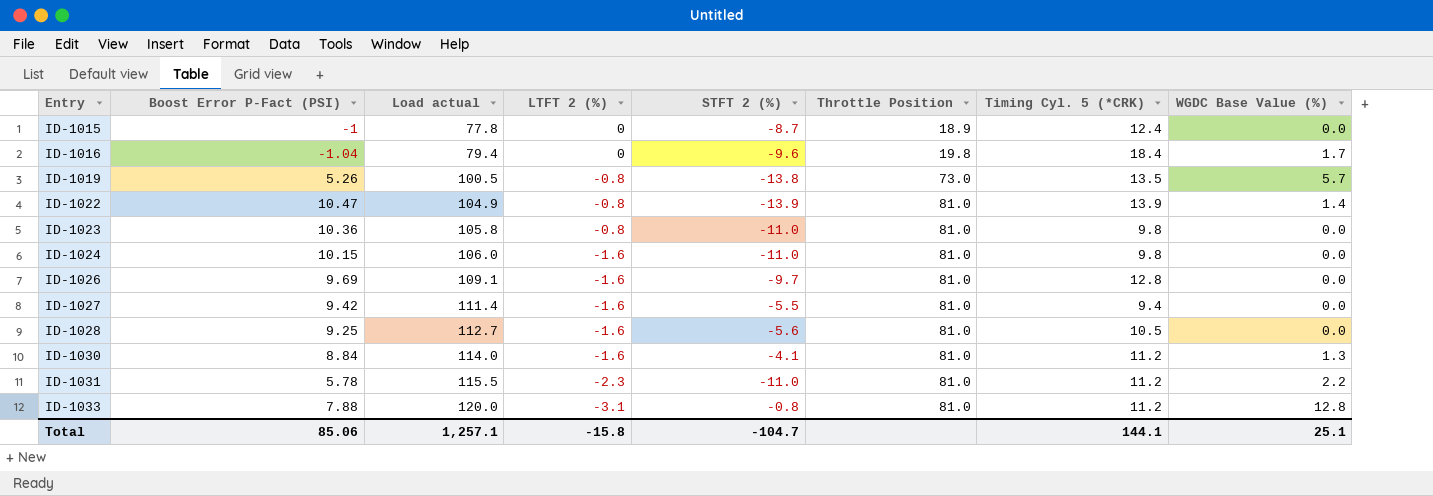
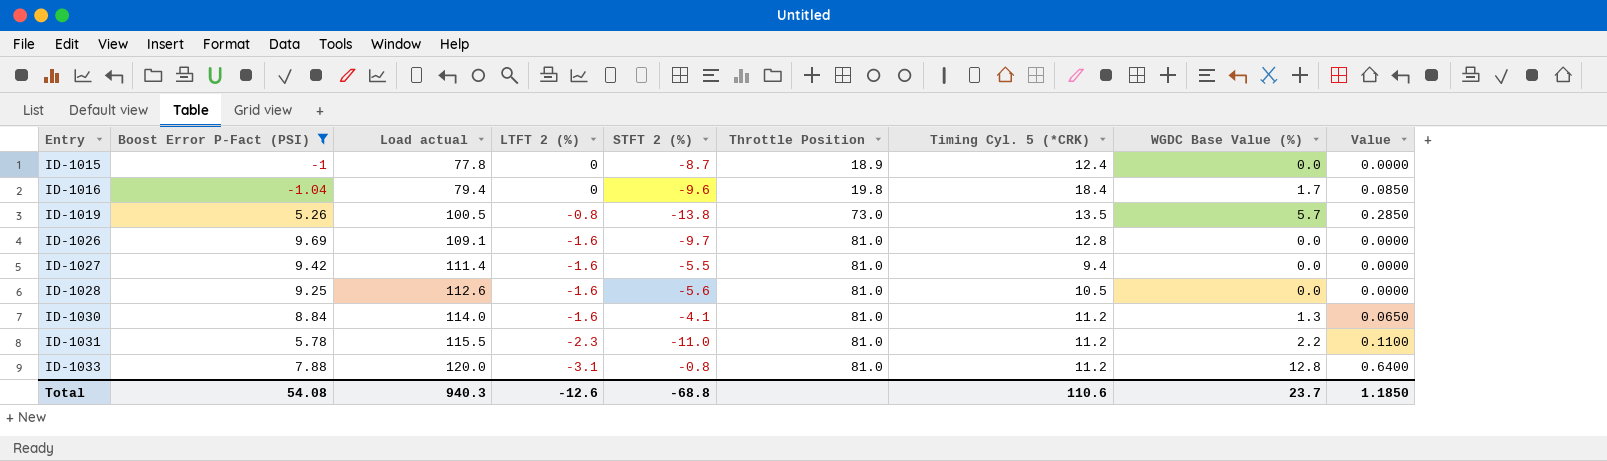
filter: none -> Boost Error P-Fact (PSI) <= 9.69
column Value | formula: none -> [WGDC Base Value (%)] * 0.05
ID-1028 | Load actual: 112.7 -> 112.6
Total | Boost Error P-Fact (PSI): 85.06 -> 54.08
Total | Load actual: 1,257.1 -> 940.3
Total | LTFT 2 (%): -15.8 -> -12.6
Total | STFT 2 (%): -104.7 -> -68.8
Total | Timing Cyl. 5 (*CRK): 144.1 -> 110.6
Total | WGDC Base Value (%): 25.1 -> 23.7

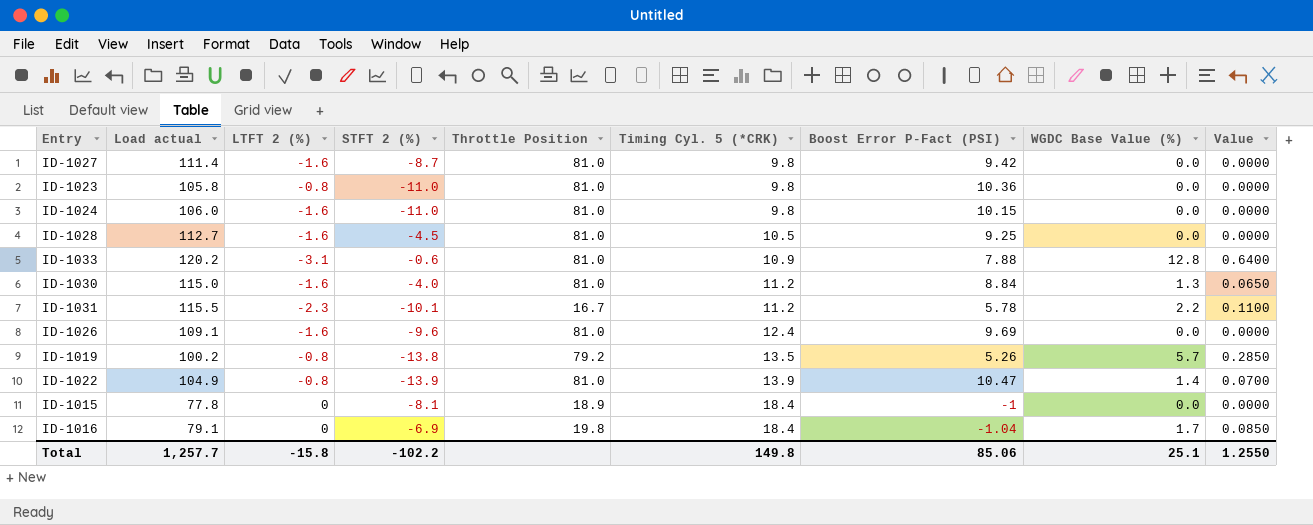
filter: Boost Error P-Fact (PSI) <= 9.69 -> none
row order: Entry ascending -> Timing Cyl. 5 (*CRK) ascending
column Boost Error P-Fact (PSI) | position: 2 -> 7
ID-1027 | STFT 2 (%): -5.5 -> -8.7
ID-1027 | Timing Cyl. 5 (*CRK): 9.4 -> 9.8
ID-1028 | Load actual: 112.6 -> 112.7
ID-1028 | STFT 2 (%): -5.6 -> -4.5
ID-1033 | Load actual: 120.0 -> 120.2
ID-1033 | STFT 2 (%): -0.8 -> -0.6
ID-1033 | Timing Cyl. 5 (*CRK): 11.2 -> 10.9
ID-1030 | Load actual: 114.0 -> 115.0
ID-1030 | STFT 2 (%): -4.1 -> -4.0
ID-1031 | STFT 2 (%): -11.0 -> -10.1
ID-1031 | Throttle Position: 81.0 -> 16.7
ID-1026 | STFT 2 (%): -9.7 -> -9.6
ID-1026 | Timing Cyl. 5 (*CRK): 12.8 -> 12.4
ID-1019 | Load actual: 100.5 -> 100.2
ID-1019 | Throttle Position: 73.0 -> 79.2
ID-1015 | STFT 2 (%): -8.7 -> -8.1
ID-1015 | Timing Cyl. 5 (*CRK): 12.4 -> 18.4
ID-1016 | Load actual: 79.4 -> 79.1
ID-1016 | STFT 2 (%): -9.6 -> -6.9
Total | Load actual: 940.3 -> 1,257.7
Total | LTFT 2 (%): -12.6 -> -15.8
Total | STFT 2 (%): -68.8 -> -102.2
Total | Timing Cyl. 5 (*CRK): 110.6 -> 149.8
Total | Boost Error P-Fact (PSI): 54.08 -> 85.06
Total | WGDC Base Value (%): 23.7 -> 25.1
Total | Value: 1.1850 -> 1.2550

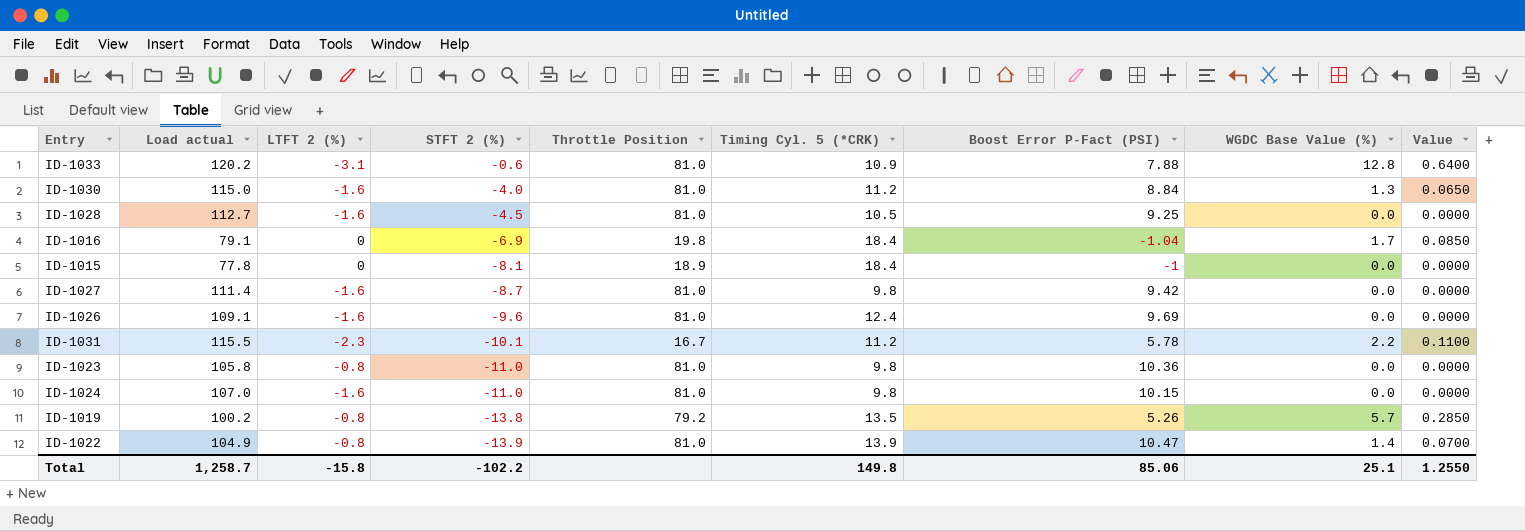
row order: Timing Cyl. 5 (*CRK) ascending -> STFT 2 (%) descending
ID-1024 | Load actual: 106.0 -> 107.0
Total | Load actual: 1,257.7 -> 1,258.7

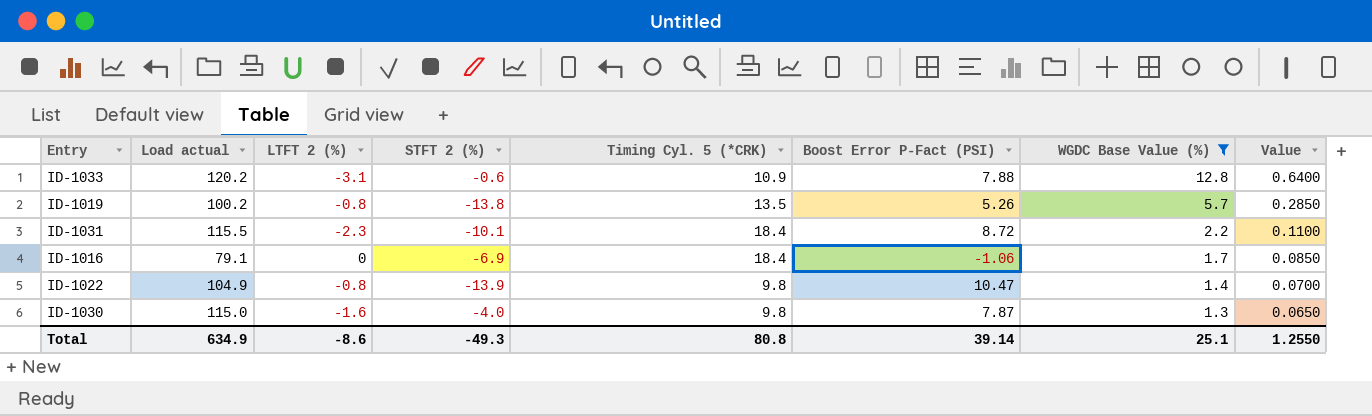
filter: none -> WGDC Base Value (%) != 0.0
row order: STFT 2 (%) descending -> WGDC Base Value (%) descending
column Throttle Position | position: 5 -> none
ID-1031 | Timing Cyl. 5 (*CRK): 11.2 -> 18.4
ID-1031 | Boost Error P-Fact (PSI): 5.78 -> 8.72
ID-1016 | Boost Error P-Fact (PSI): -1.04 -> -1.06
ID-1022 | Timing Cyl. 5 (*CRK): 13.9 -> 9.8
ID-1030 | Timing Cyl. 5 (*CRK): 11.2 -> 9.8
ID-1030 | Boost Error P-Fact (PSI): 8.84 -> 7.87
Total | Load actual: 1,258.7 -> 634.9
Total | LTFT 2 (%): -15.8 -> -8.6
Total | STFT 2 (%): -102.2 -> -49.3
Total | Timing Cyl. 5 (*CRK): 149.8 -> 80.8
Total | Boost Error P-Fact (PSI): 85.06 -> 39.14

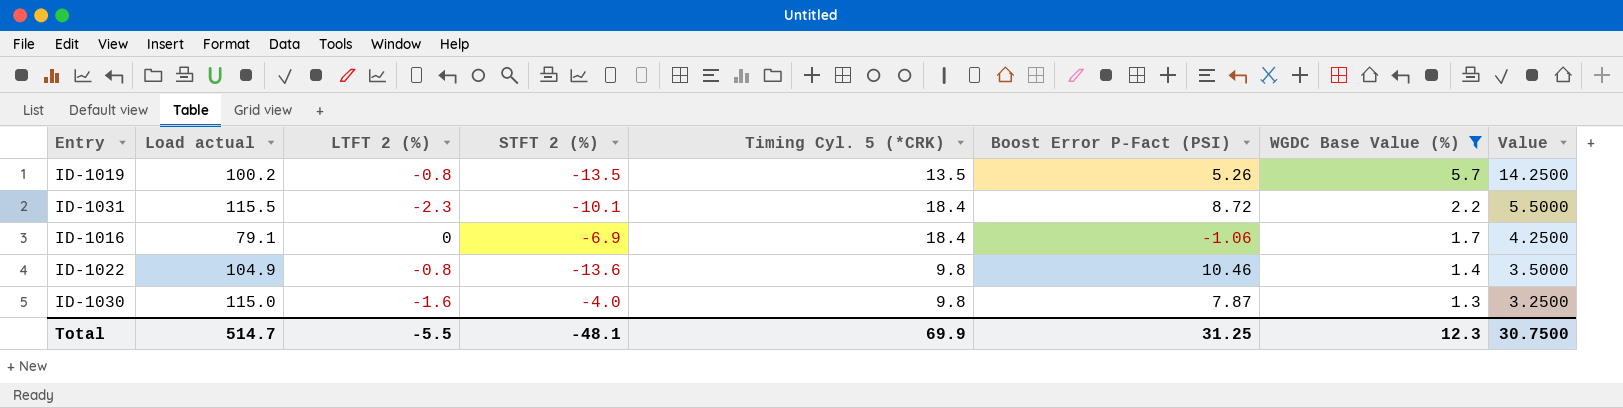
column Value | formula: [WGDC Base Value (%)] * 0.05 -> [WGDC Base Value (%)] * 2.5
row ID-1033: 120.2 | -3.1 | -0.6 | 10.9 | 7.88 | 12.8 | 0.6400 -> none
ID-1019 | STFT 2 (%): -13.8 -> -13.5
ID-1022 | STFT 2 (%): -13.9 -> -13.6
ID-1022 | Boost Error P-Fact (PSI): 10.47 -> 10.46
Total | Load actual: 634.9 -> 514.7
Total | LTFT 2 (%): -8.6 -> -5.5
Total | STFT 2 (%): -49.3 -> -48.1
Total | Timing Cyl. 5 (*CRK): 80.8 -> 69.9
Total | Boost Error P-Fact (PSI): 39.14 -> 31.25
Total | WGDC Base Value (%): 25.1 -> 12.3
Total | Value: 1.2550 -> 30.7500

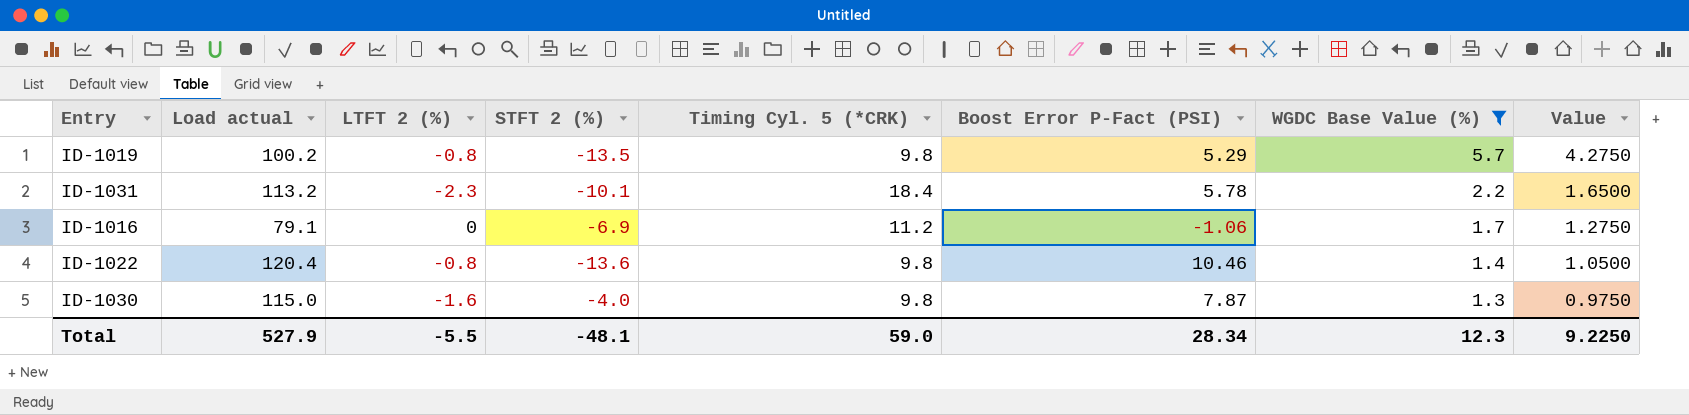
column Value | formula: [WGDC Base Value (%)] * 2.5 -> [WGDC Base Value (%)] * 0.75
ID-1019 | Timing Cyl. 5 (*CRK): 13.5 -> 9.8
ID-1019 | Boost Error P-Fact (PSI): 5.26 -> 5.29
ID-1031 | Load actual: 115.5 -> 113.2
ID-1031 | Boost Error P-Fact (PSI): 8.72 -> 5.78
ID-1016 | Timing Cyl. 5 (*CRK): 18.4 -> 11.2
ID-1022 | Load actual: 104.9 -> 120.4
Total | Load actual: 514.7 -> 527.9
Total | Timing Cyl. 5 (*CRK): 69.9 -> 59.0
Total | Boost Error P-Fact (PSI): 31.25 -> 28.34
Total | Value: 30.7500 -> 9.2250

